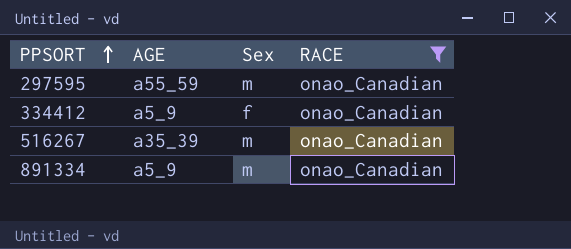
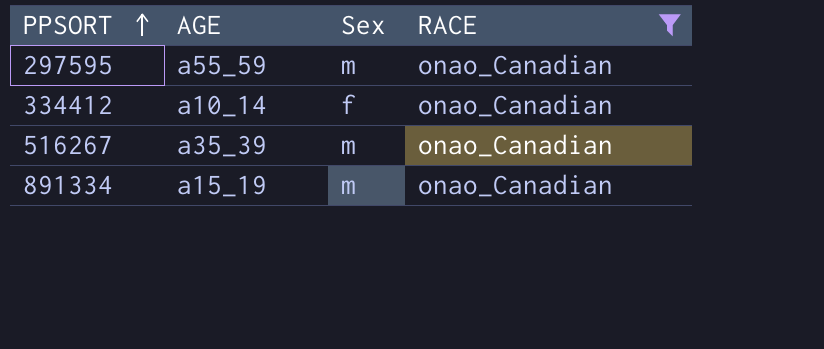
334412 | AGE: a5_9 -> a10_14
891334 | AGE: a5_9 -> a15_19

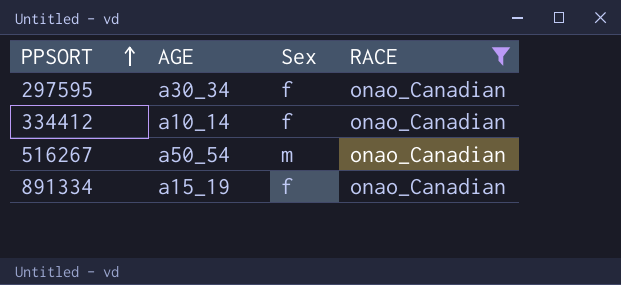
297595 | AGE: a55_59 -> a30_34
297595 | Sex: m -> f
516267 | AGE: a35_39 -> a50_54
891334 | Sex: m -> f

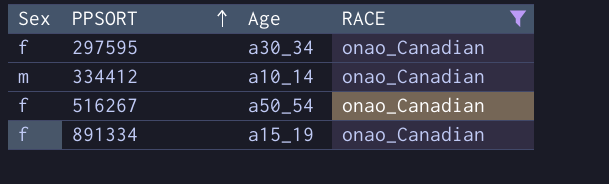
column Sex | position: 3 -> 1
column name: AGE -> Age
334412 | Sex: f -> m
516267 | Sex: m -> f

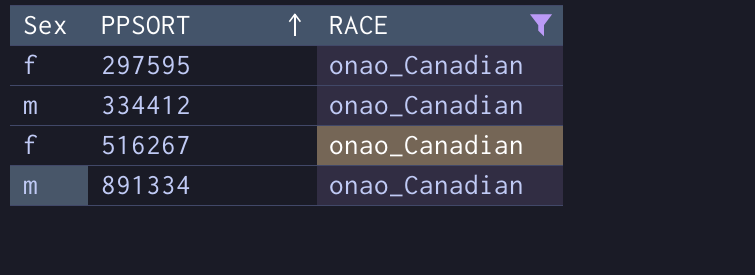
column Age | position: 3 -> none
891334 | Sex: f -> m

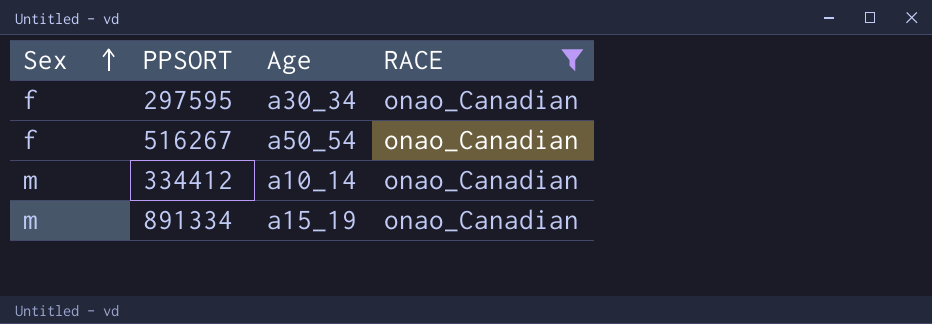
row order: PPSORT ascending -> Sex ascending
column Age | position: none -> 3

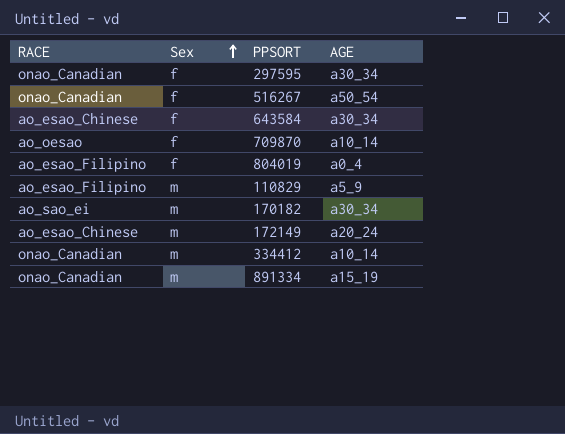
filter: RACE = onao_Canadian -> none
column RACE | position: 4 -> 1
column name: Age -> AGE

